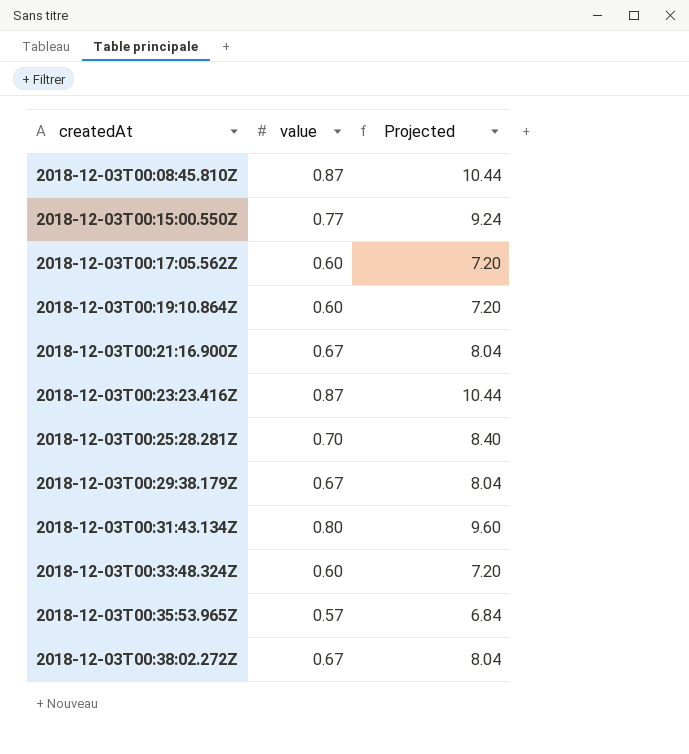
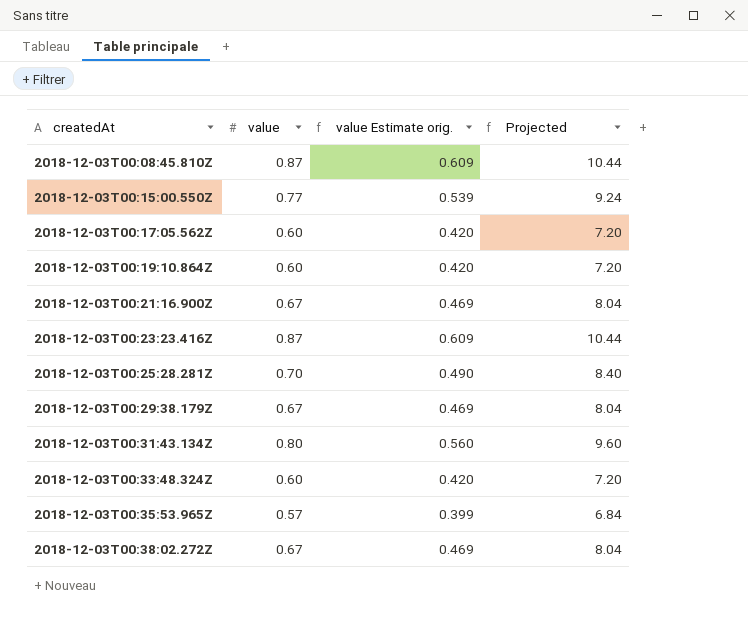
column value Estimate orig. | formula: none -> [value] * 0.7

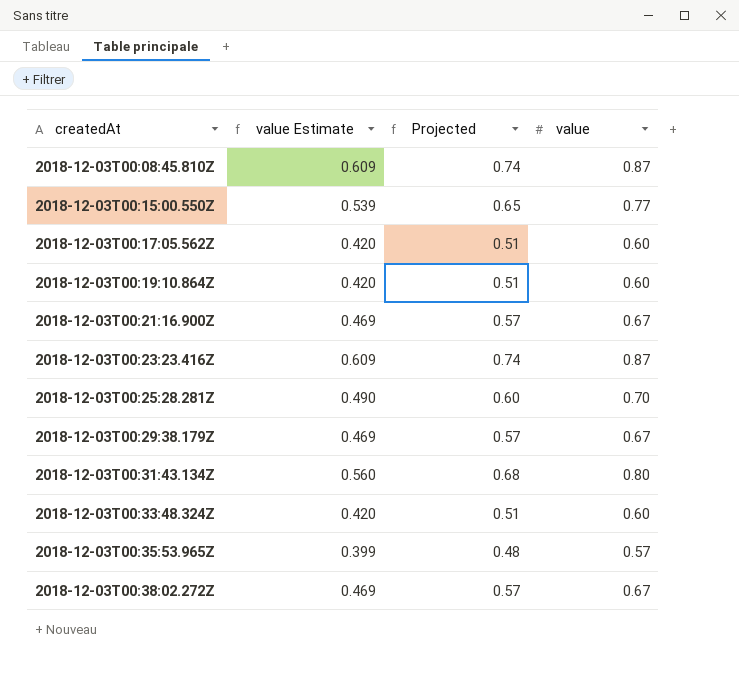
column name: value Estimate orig. -> value Estimate
column Projected | formula: [value] * 12 -> [value] * 0.85
column value | position: 2 -> 4

